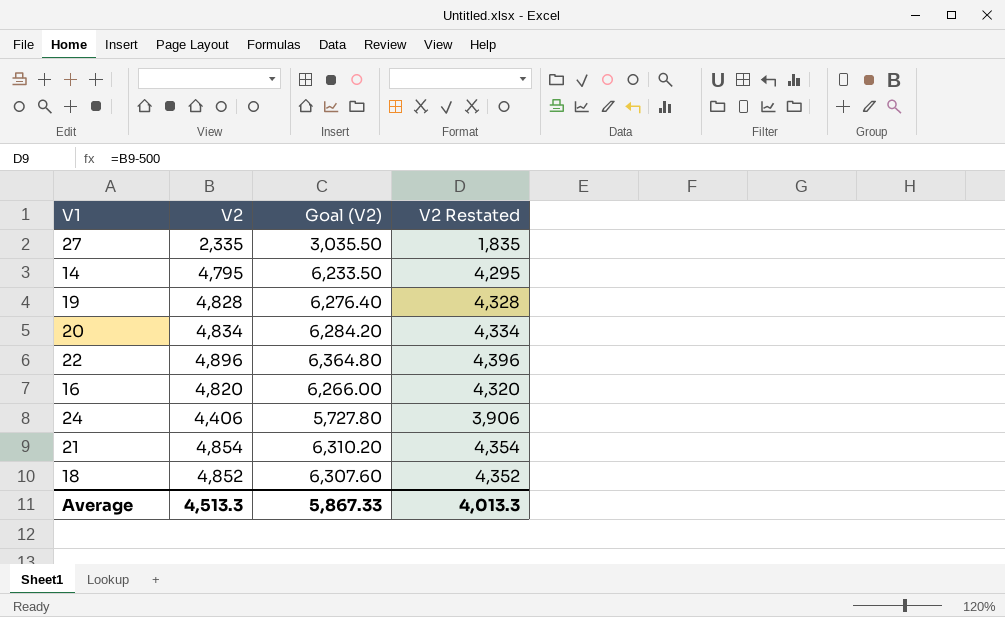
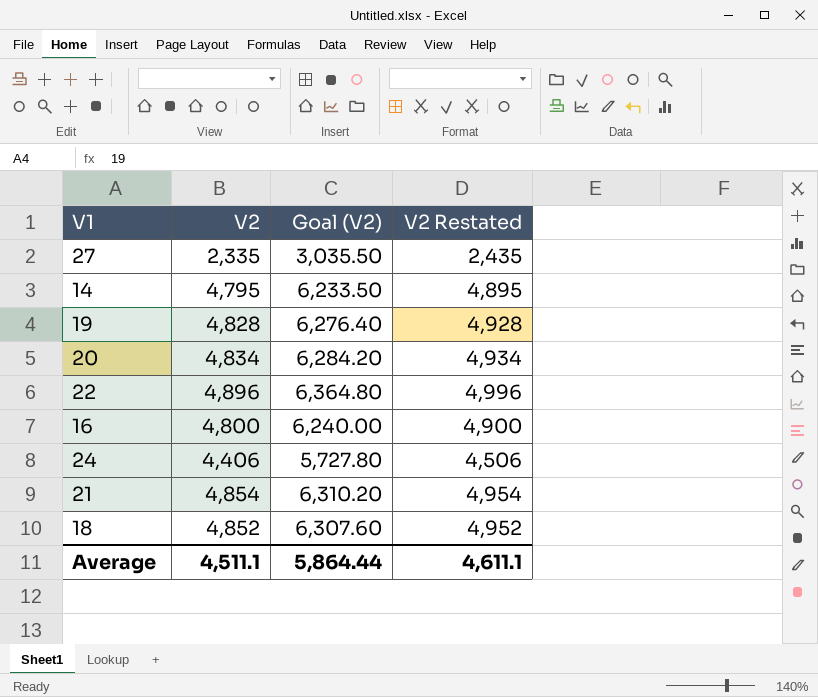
column V2 Restated | formula: [V2] - 500 -> [V2] + 100
16 | V2: 4,820 -> 4,800
16 | Goal (V2): 6,266.00 -> 6,240.00
Average | V2: 4,513.3 -> 4,511.1
Average | Goal (V2): 5,867.33 -> 5,864.44
Average | V2 Restated: 4,013.3 -> 4,611.1

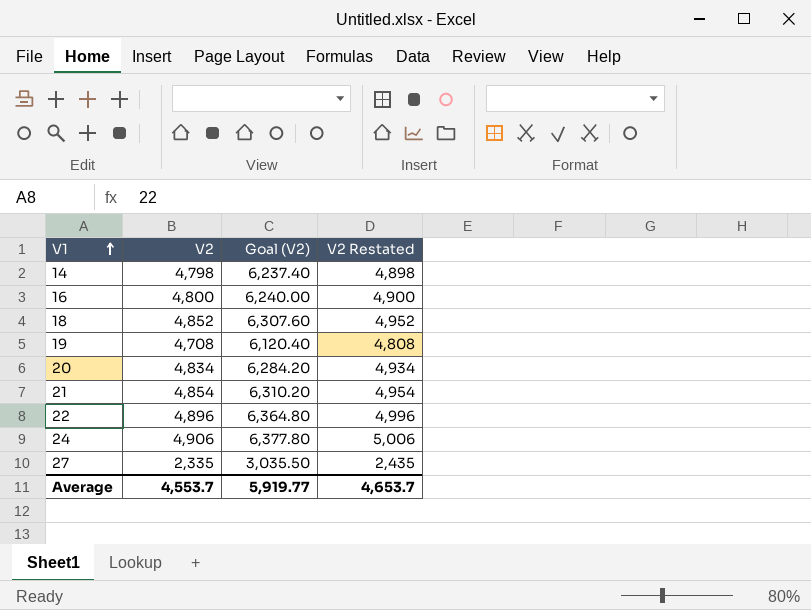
row order: none -> V1 ascending
14 | V2: 4,795 -> 4,798
14 | Goal (V2): 6,233.50 -> 6,237.40
14 | V2 Restated: 4,895 -> 4,898
19 | V2: 4,828 -> 4,708
19 | Goal (V2): 6,276.40 -> 6,120.40
19 | V2 Restated: 4,928 -> 4,808
24 | V2: 4,406 -> 4,906
24 | Goal (V2): 5,727.80 -> 6,377.80
24 | V2 Restated: 4,506 -> 5,006
Average | V2: 4,511.1 -> 4,553.7
Average | Goal (V2): 5,864.44 -> 5,919.77
Average | V2 Restated: 4,611.1 -> 4,653.7

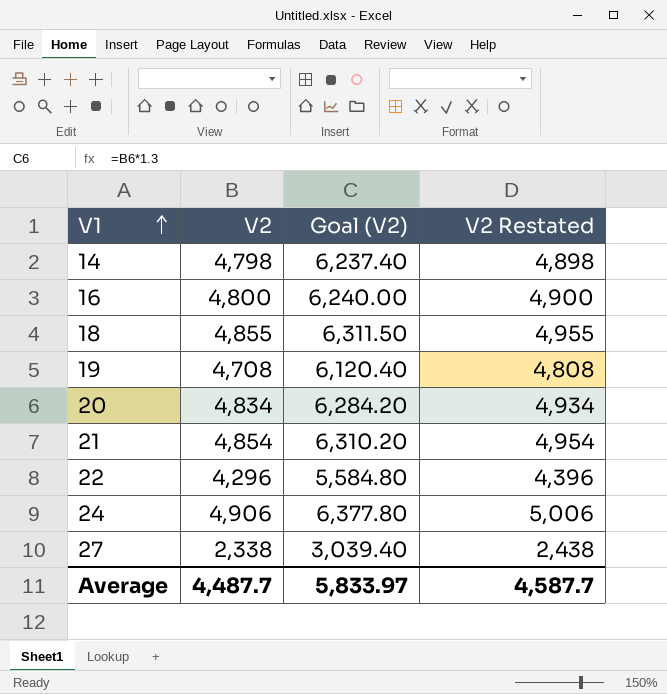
18 | V2: 4,852 -> 4,855
18 | Goal (V2): 6,307.60 -> 6,311.50
18 | V2 Restated: 4,952 -> 4,955
22 | V2: 4,896 -> 4,296
22 | Goal (V2): 6,364.80 -> 5,584.80
22 | V2 Restated: 4,996 -> 4,396
27 | V2: 2,335 -> 2,338
27 | Goal (V2): 3,035.50 -> 3,039.40
27 | V2 Restated: 2,435 -> 2,438
Average | V2: 4,553.7 -> 4,487.7
Average | Goal (V2): 5,919.77 -> 5,833.97
Average | V2 Restated: 4,653.7 -> 4,587.7

